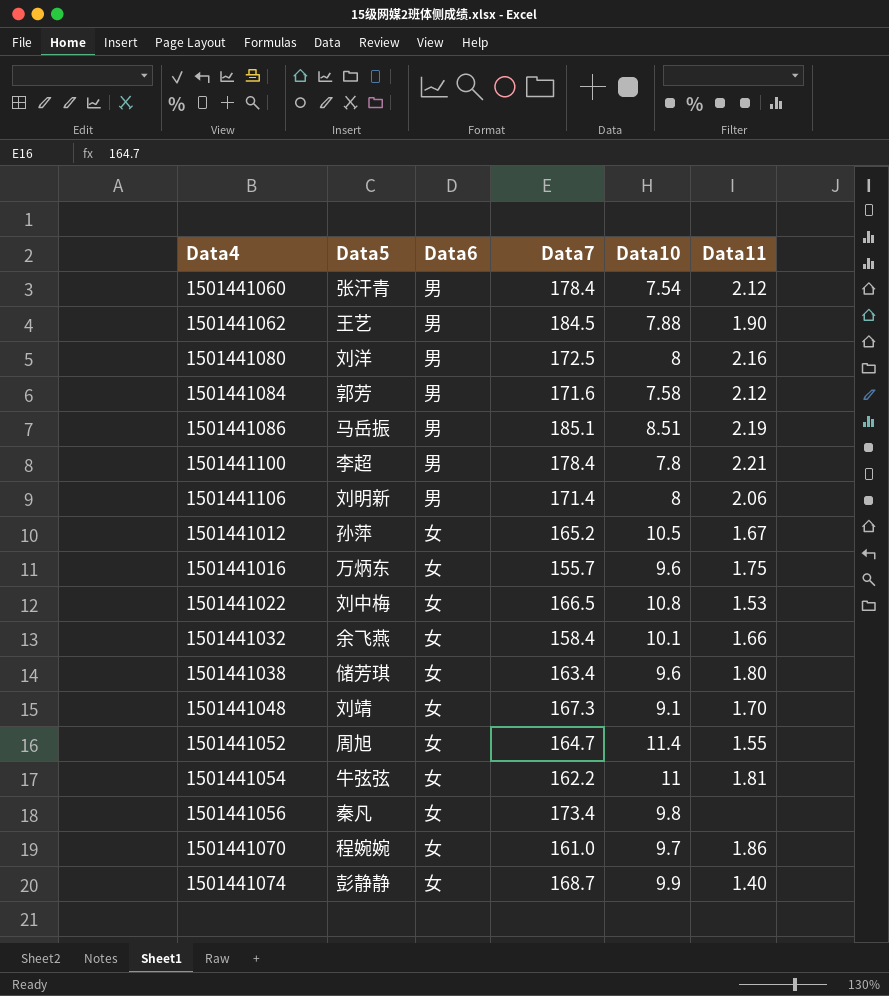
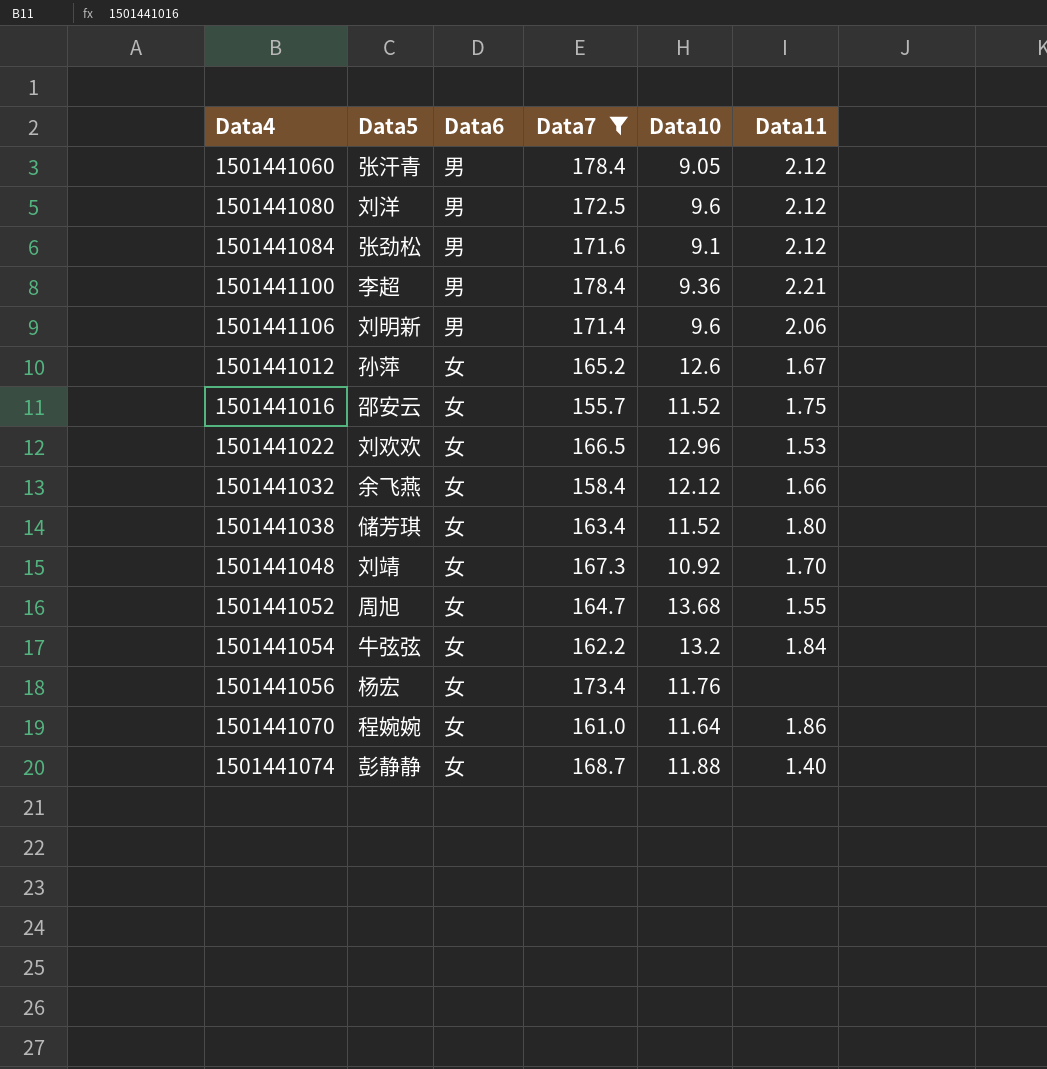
filter: none -> Data7 <= 178.4
1501441060 | Data10: 7.54 -> 9.05
1501441080 | Data10: 8 -> 9.6
1501441080 | Data11: 2.16 -> 2.12
1501441084 | Data5: 郭芳 -> 张劲松
1501441084 | Data10: 7.58 -> 9.1
1501441100 | Data10: 7.8 -> 9.36
1501441106 | Data10: 8 -> 9.6
1501441012 | Data10: 10.5 -> 12.6
1501441016 | Data5: 万炳东 -> 邵安云
1501441016 | Data10: 9.6 -> 11.52
1501441022 | Data5: 刘中梅 -> 刘欢欢
1501441022 | Data10: 10.8 -> 12.96
1501441032 | Data10: 10.1 -> 12.12
1501441038 | Data10: 9.6 -> 11.52
1501441048 | Data10: 9.1 -> 10.92
1501441052 | Data10: 11.4 -> 13.68
1501441054 | Data10: 11 -> 13.2
1501441054 | Data11: 1.81 -> 1.84
1501441056 | Data5: 秦凡 -> 杨宏
1501441056 | Data10: 9.8 -> 11.76
1501441070 | Data10: 9.7 -> 11.64
1501441074 | Data10: 9.9 -> 11.88

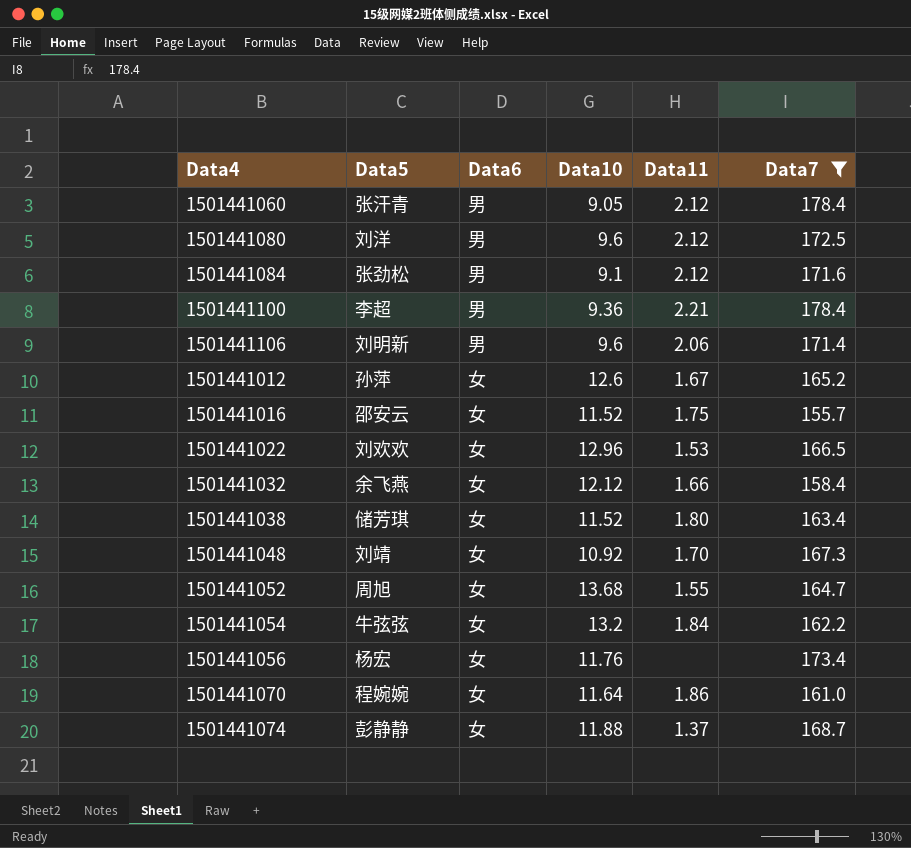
column Data7 | position: 4 -> 6
1501441074 | Data11: 1.40 -> 1.37

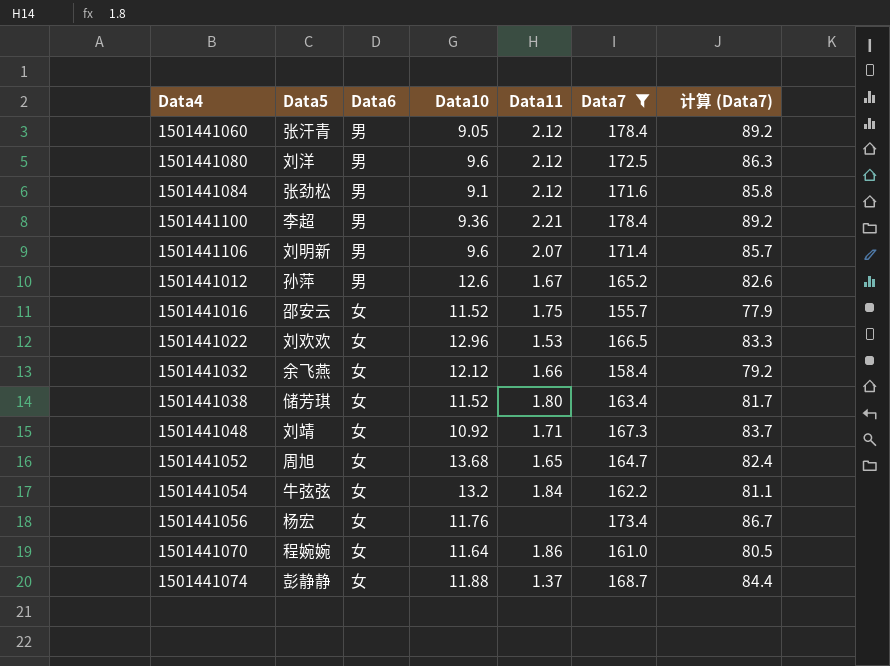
column 计算 (Data7) | formula: none -> [Data7] * 0.5
1501441106 | Data11: 2.06 -> 2.07
1501441012 | Data6: 女 -> 男
1501441048 | Data11: 1.70 -> 1.71
1501441052 | Data11: 1.55 -> 1.65

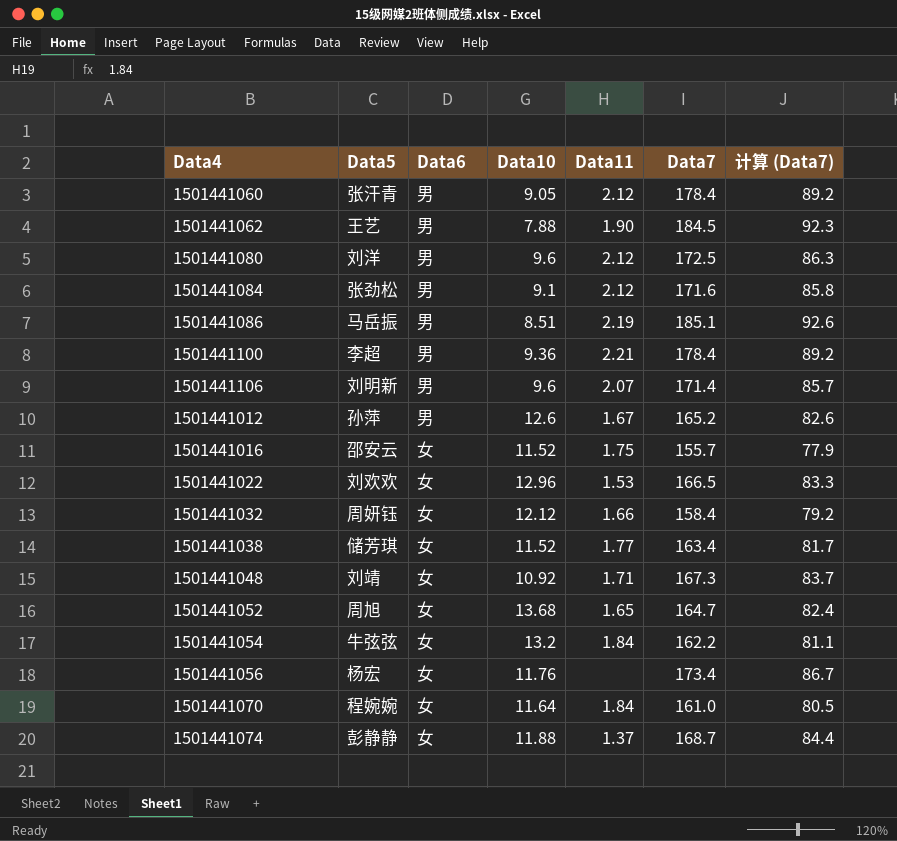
filter: Data7 <= 178.4 -> none
1501441032 | Data5: 余飞燕 -> 周妍钰
1501441038 | Data11: 1.80 -> 1.77
1501441070 | Data11: 1.86 -> 1.84

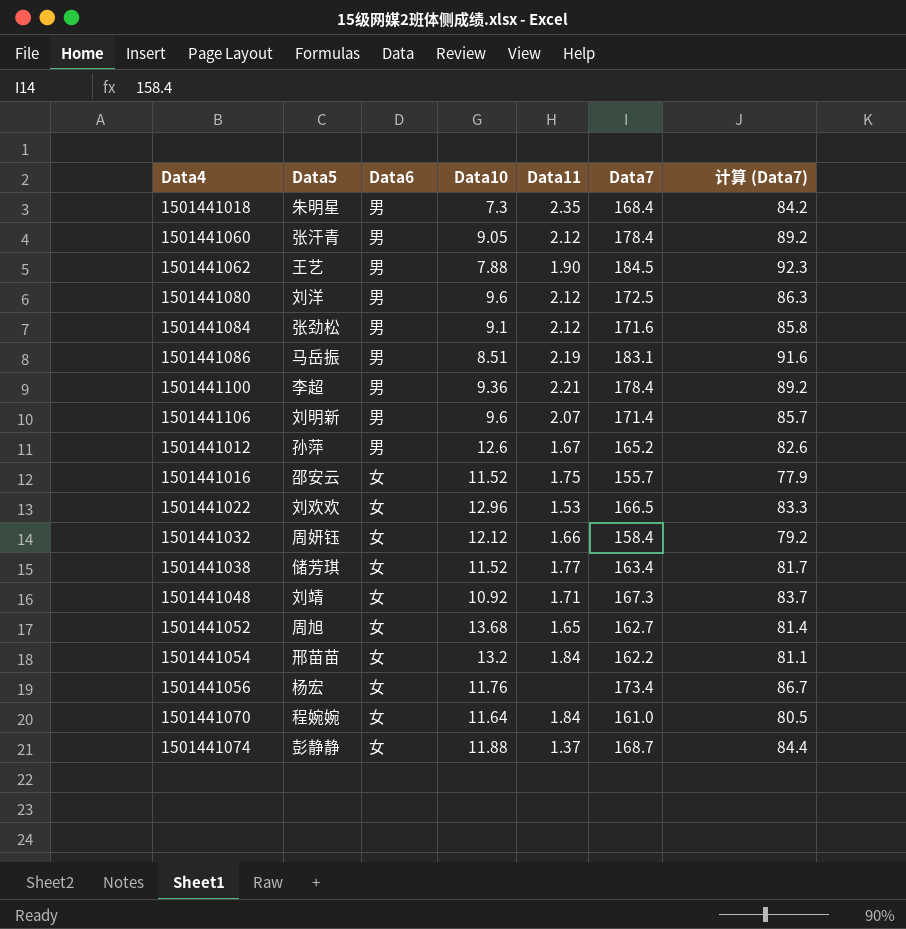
row 1501441018: none -> 朱明星 | 男 | 7.3 | 2.35 | 168.4 | 84.2
1501441086 | Data7: 185.1 -> 183.1
1501441086 | 计算 (Data7): 92.6 -> 91.6
1501441052 | Data7: 164.7 -> 162.7
1501441052 | 计算 (Data7): 82.4 -> 81.4
1501441054 | Data5: 牛弦弦 -> 邢苗苗

